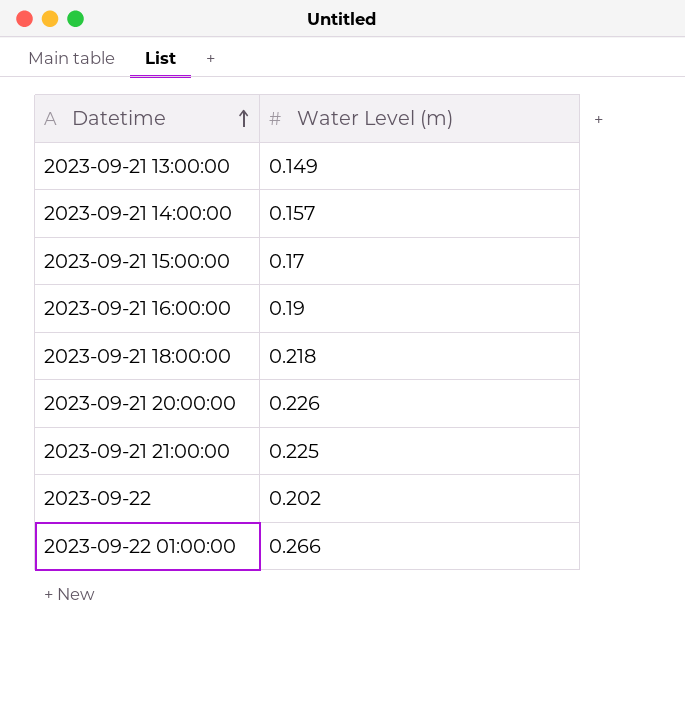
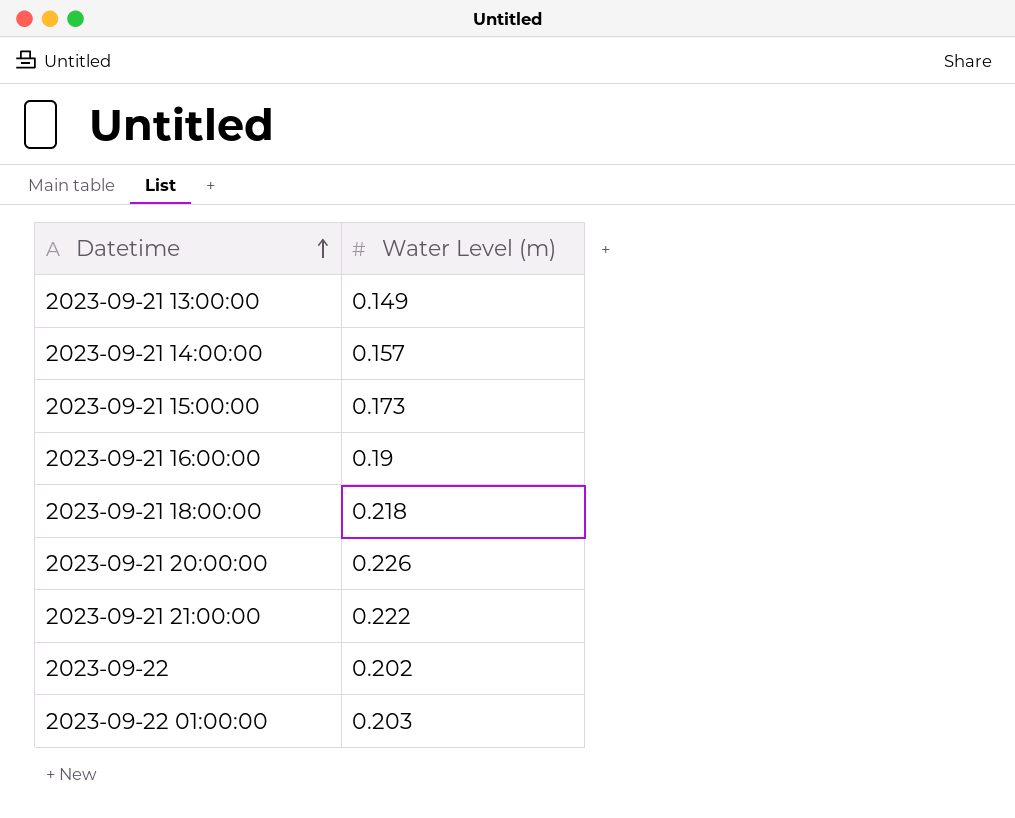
2023-09-21 15:00:00 | Water Level (m): 0.17 -> 0.173
2023-09-21 21:00:00 | Water Level (m): 0.225 -> 0.222
2023-09-22 01:00:00 | Water Level (m): 0.266 -> 0.203

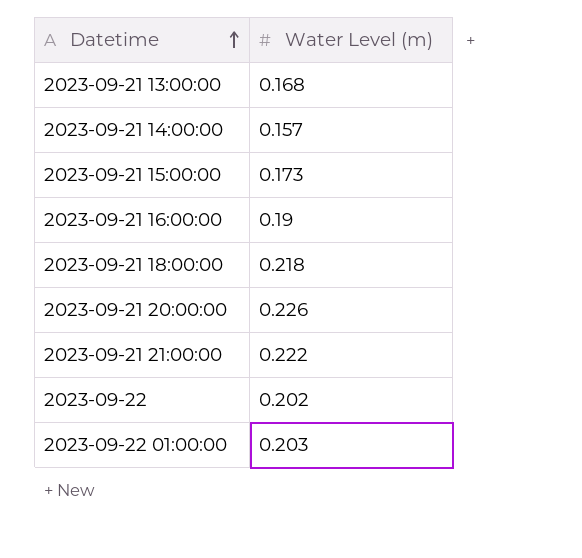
2023-09-21 13:00:00 | Water Level (m): 0.149 -> 0.168

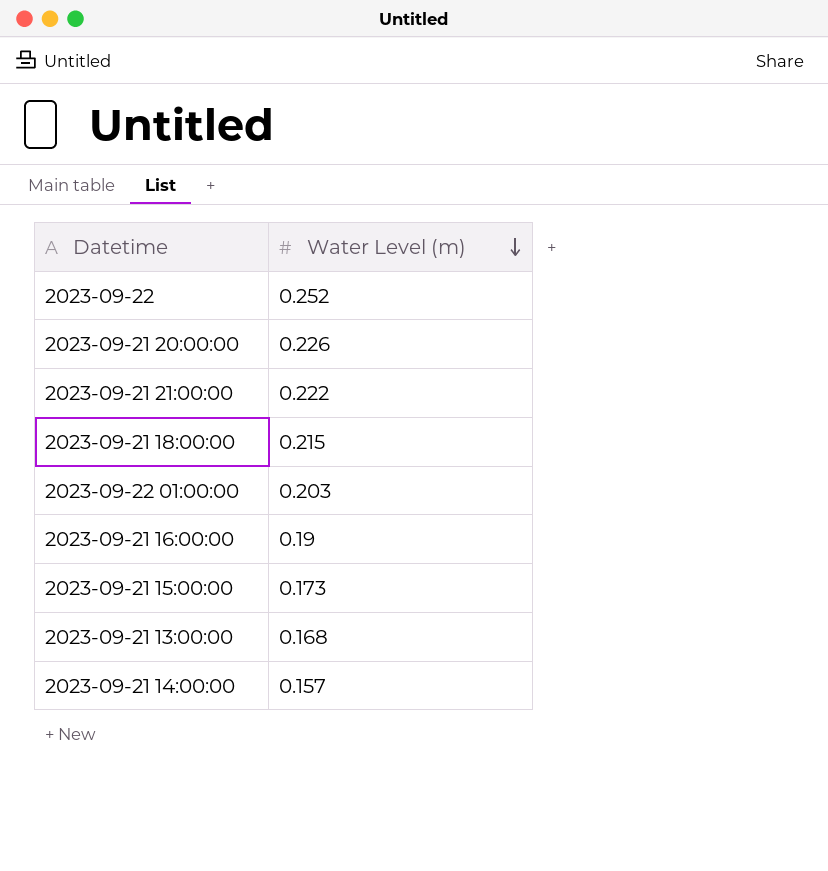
row order: Datetime ascending -> Water Level (m) descending
2023-09-22 | Water Level (m): 0.202 -> 0.252
2023-09-21 18:00:00 | Water Level (m): 0.218 -> 0.215

